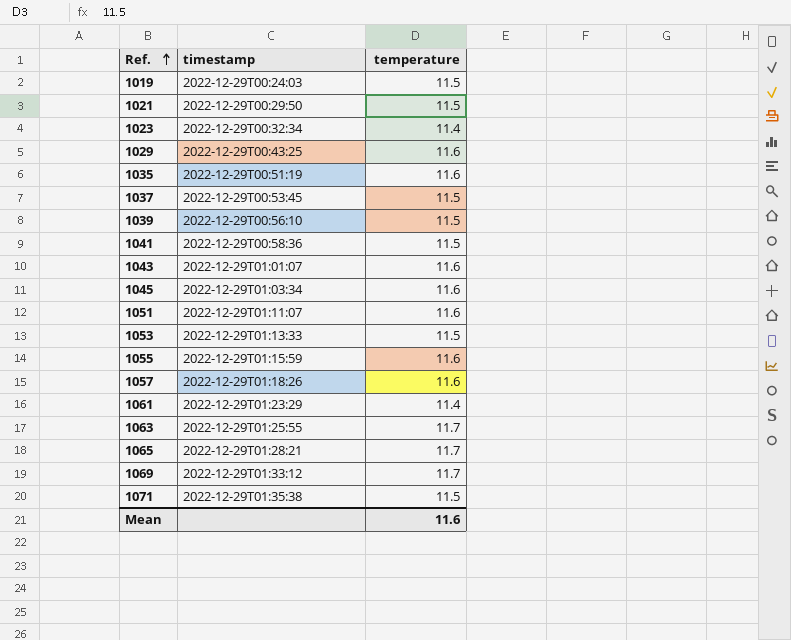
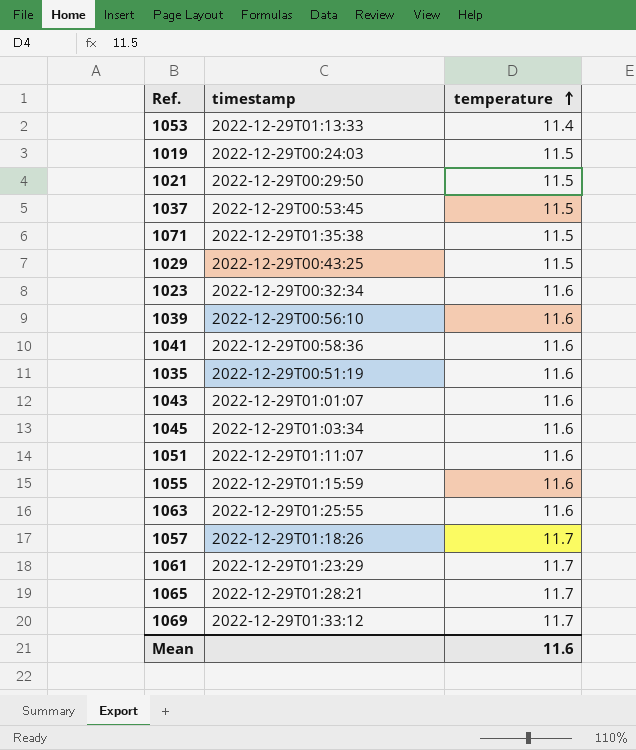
row order: Ref. ascending -> temperature ascending
1053 | temperature: 11.5 -> 11.4
1029 | temperature: 11.6 -> 11.5
1023 | temperature: 11.4 -> 11.6
1039 | temperature: 11.5 -> 11.6
1041 | temperature: 11.5 -> 11.6
1063 | temperature: 11.7 -> 11.6
1057 | temperature: 11.6 -> 11.7
1061 | temperature: 11.4 -> 11.7

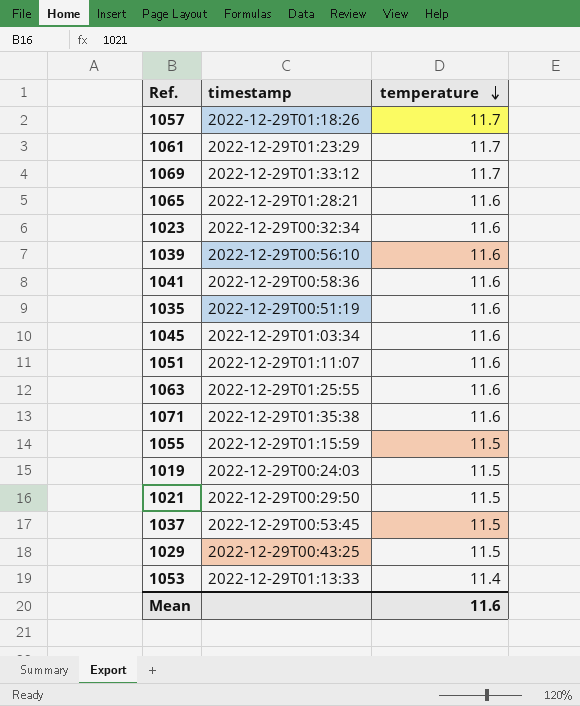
row order: temperature ascending -> temperature descending
row 1043: 2022-12-29T01:01:07 | 11.6 -> none
1065 | temperature: 11.7 -> 11.6
1071 | temperature: 11.5 -> 11.6
1055 | temperature: 11.6 -> 11.5

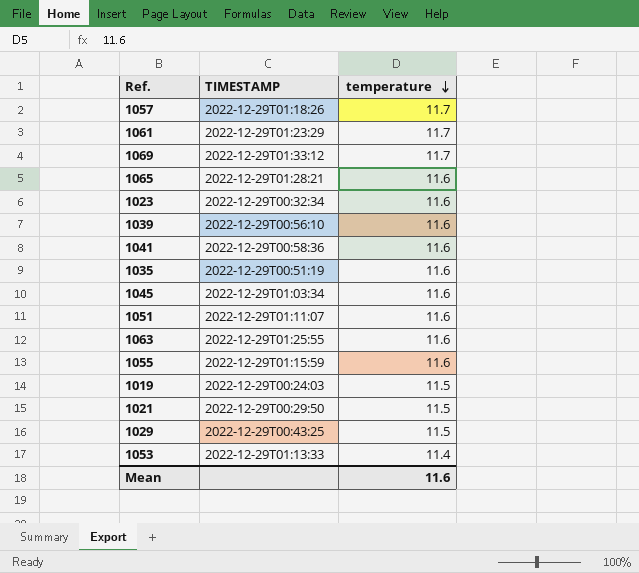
column name: timestamp -> TIMESTAMP
row 1071: 2022-12-29T01:35:38 | 11.6 -> none
row 1037: 2022-12-29T00:53:45 | 11.5 -> none
1055 | temperature: 11.5 -> 11.6

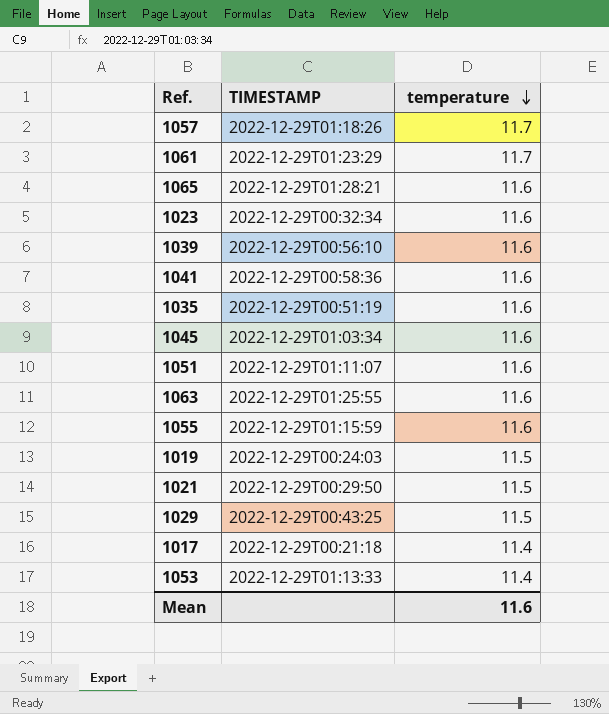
row 1069: 2022-12-29T01:33:12 | 11.7 -> none
row 1017: none -> 2022-12-29T00:21:18 | 11.4

